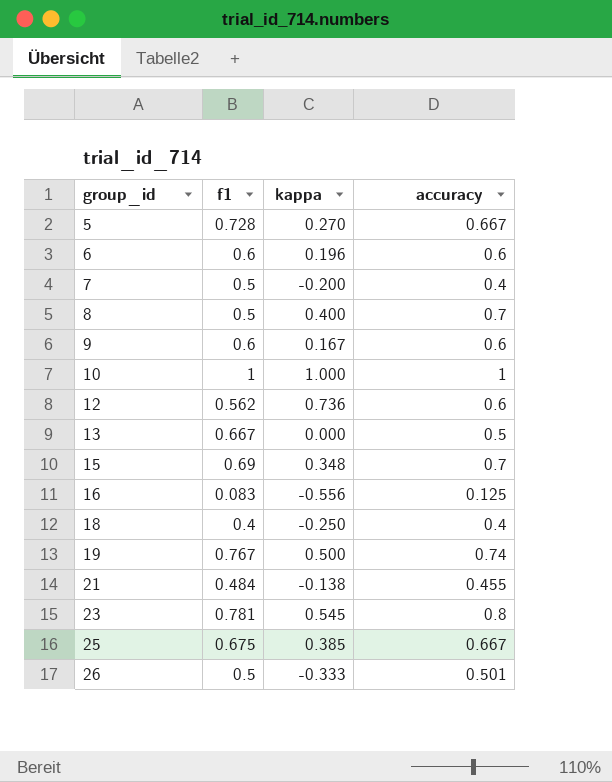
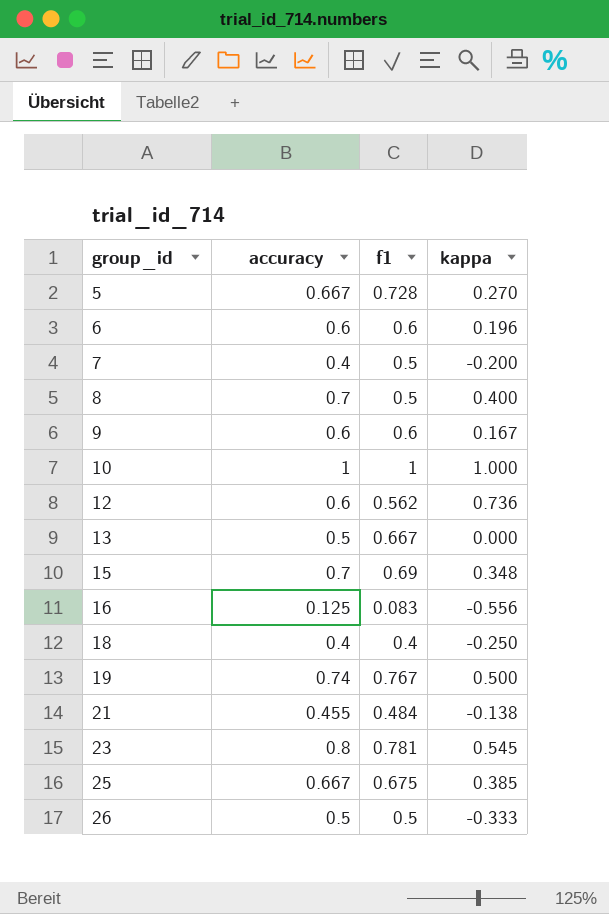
column accuracy | position: 4 -> 2
26 | accuracy: 0.501 -> 0.5

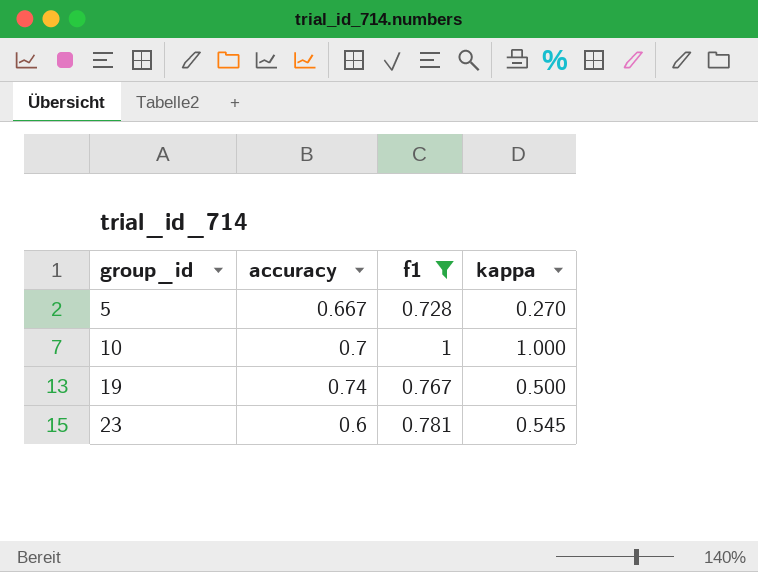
filter: none -> f1 >= 0.728
10 | accuracy: 1 -> 0.7
23 | accuracy: 0.8 -> 0.6

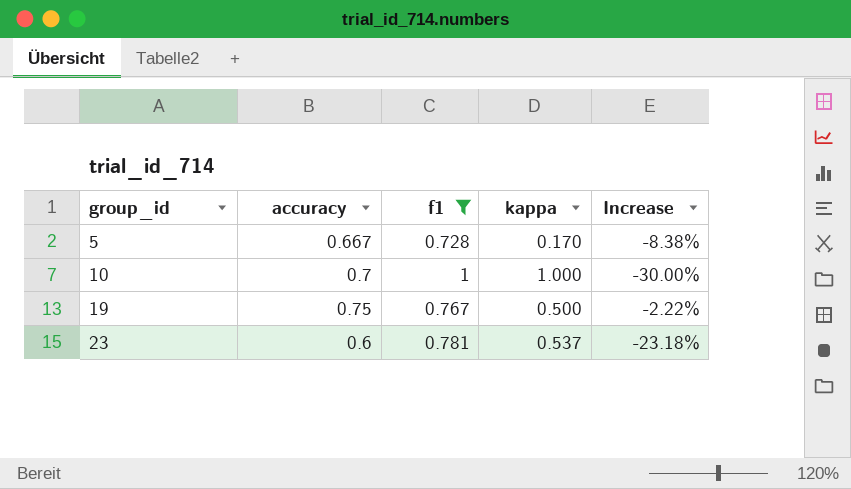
column Increase | formula: none -> ([accuracy] - [f1]) / [f1]
5 | kappa: 0.270 -> 0.170
19 | accuracy: 0.74 -> 0.75
23 | kappa: 0.545 -> 0.537

